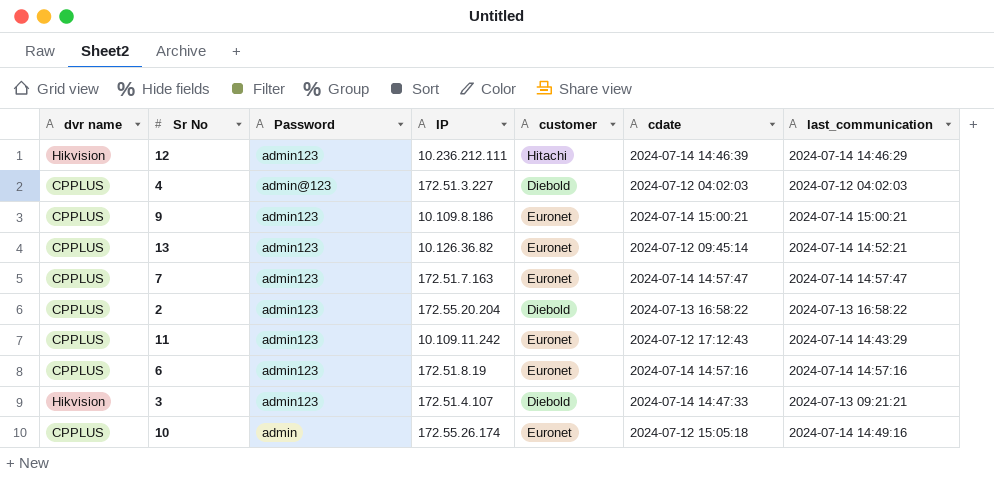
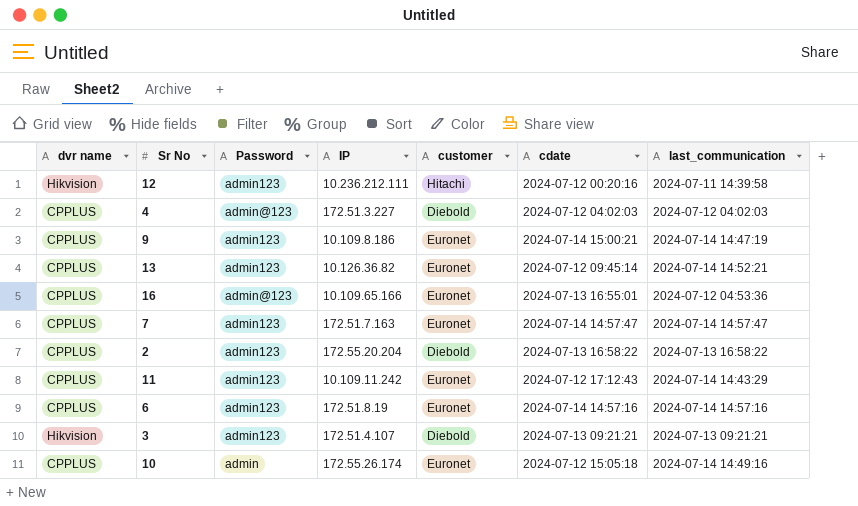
12 | cdate: 2024-07-14 14:46:39 -> 2024-07-12 00:20:16
12 | last_communication: 2024-07-14 14:46:29 -> 2024-07-11 14:39:58
9 | last_communication: 2024-07-14 15:00:21 -> 2024-07-14 14:47:19
row 16: none -> CPPLUS | admin@123 | 10.109.65.166 | Euronet | 2024-07-13 16:55:01 | 2024-07-12 04:53:36
3 | cdate: 2024-07-14 14:47:33 -> 2024-07-13 09:21:21

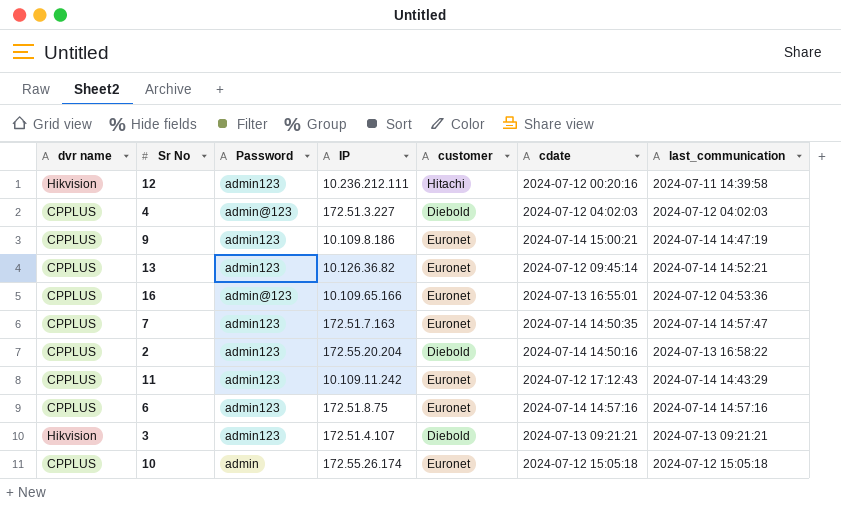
7 | cdate: 2024-07-14 14:57:47 -> 2024-07-14 14:50:35
2 | cdate: 2024-07-13 16:58:22 -> 2024-07-14 14:50:16
6 | IP: 172.51.8.19 -> 172.51.8.75
10 | last_communication: 2024-07-14 14:49:16 -> 2024-07-12 15:05:18

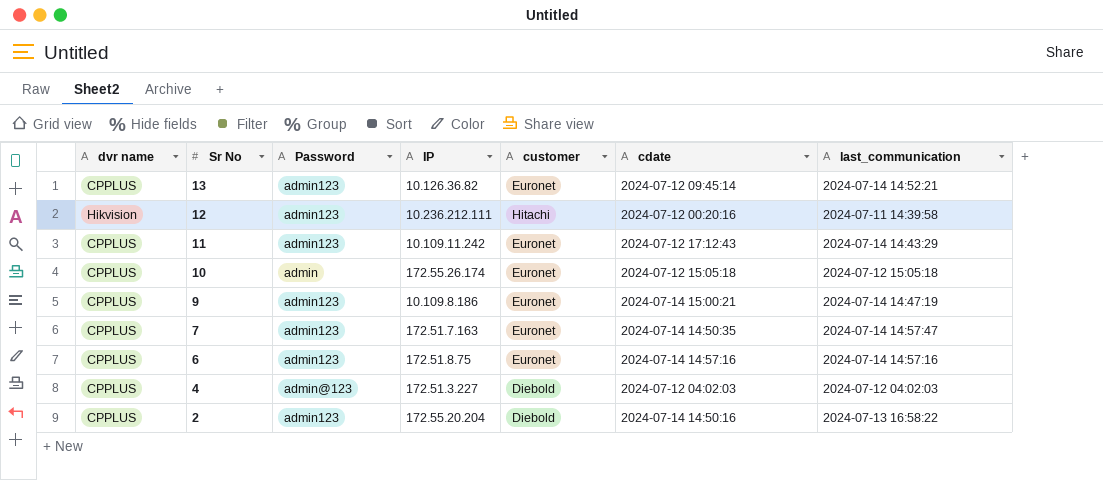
row order: none -> Sr No descending
row 16: CPPLUS | admin@123 | 10.109.65.166 | Euronet | 2024-07-13 16:55:01 | 2024-07-12 04:53:36 -> none
row 3: Hikvision | admin123 | 172.51.4.107 | Diebold | 2024-07-13 09:21:21 | 2024-07-13 09:21:21 -> none

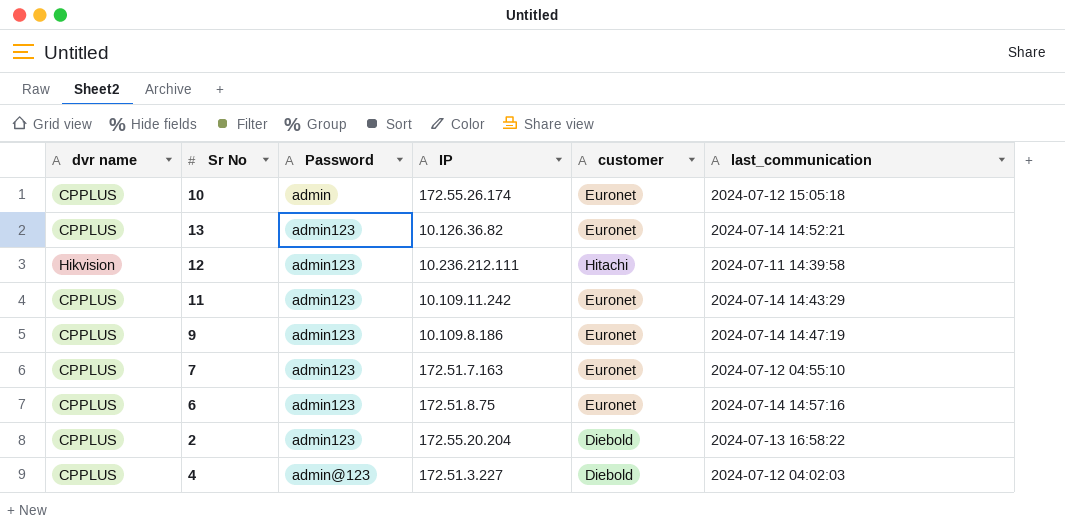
row order: Sr No descending -> Password ascending
column cdate | position: 6 -> none
7 | last_communication: 2024-07-14 14:57:47 -> 2024-07-12 04:55:10

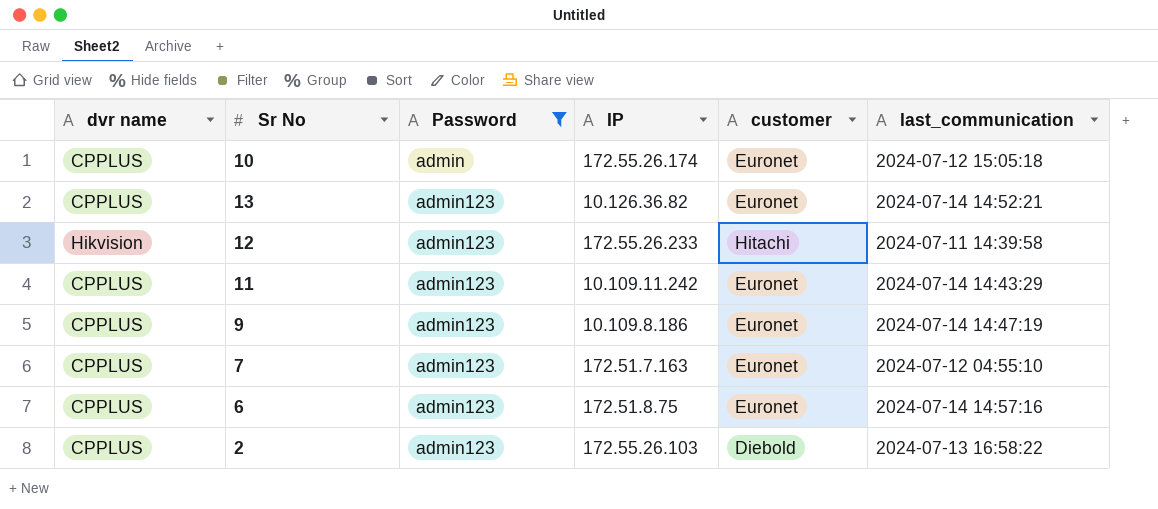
filter: none -> Password != admin@123
12 | IP: 10.236.212.111 -> 172.55.26.233
2 | IP: 172.55.20.204 -> 172.55.26.103

